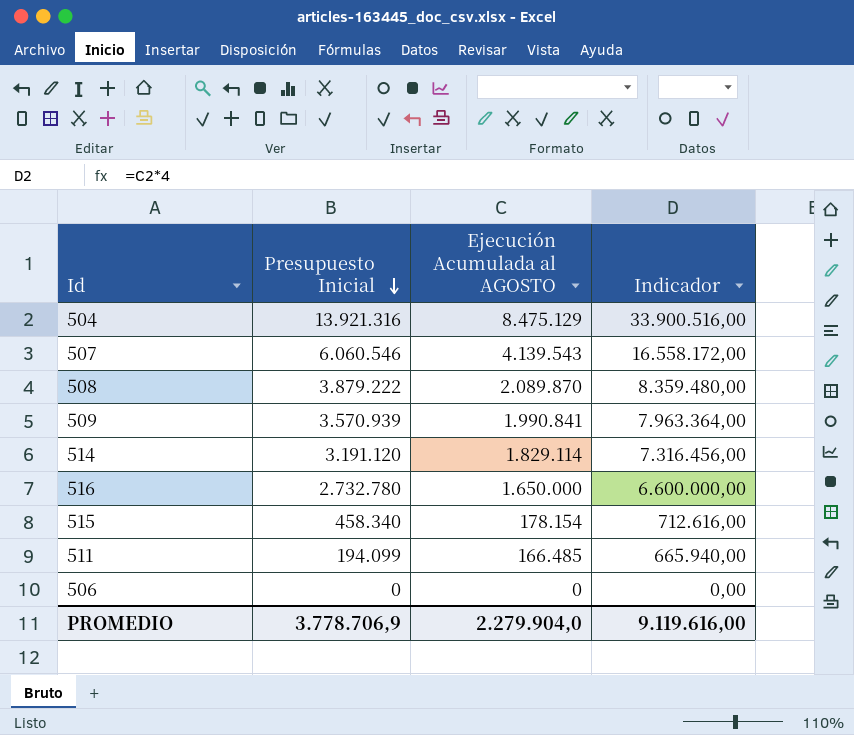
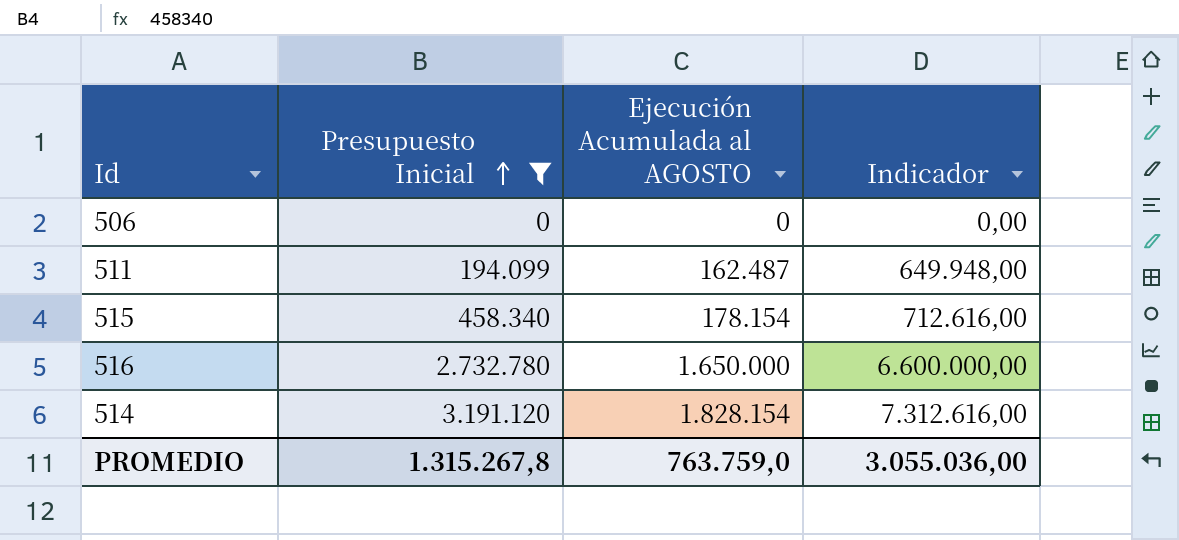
filter: none -> Presupuesto Inicial <= 3.191.120
row order: Presupuesto Inicial descending -> Presupuesto Inicial ascending
511 | Ejecución Acumulada al AGOSTO: 166.485 -> 162.487
511 | Indicador: 665.940,00 -> 649.948,00
514 | Ejecución Acumulada al AGOSTO: 1.829.114 -> 1.828.154
514 | Indicador: 7.316.456,00 -> 7.312.616,00
PROMEDIO | Presupuesto Inicial: 3.778.706,9 -> 1.315.267,8
PROMEDIO | Ejecución Acumulada al AGOSTO: 2.279.904,0 -> 763.759,0
PROMEDIO | Indicador: 9.119.616,00 -> 3.055.036,00

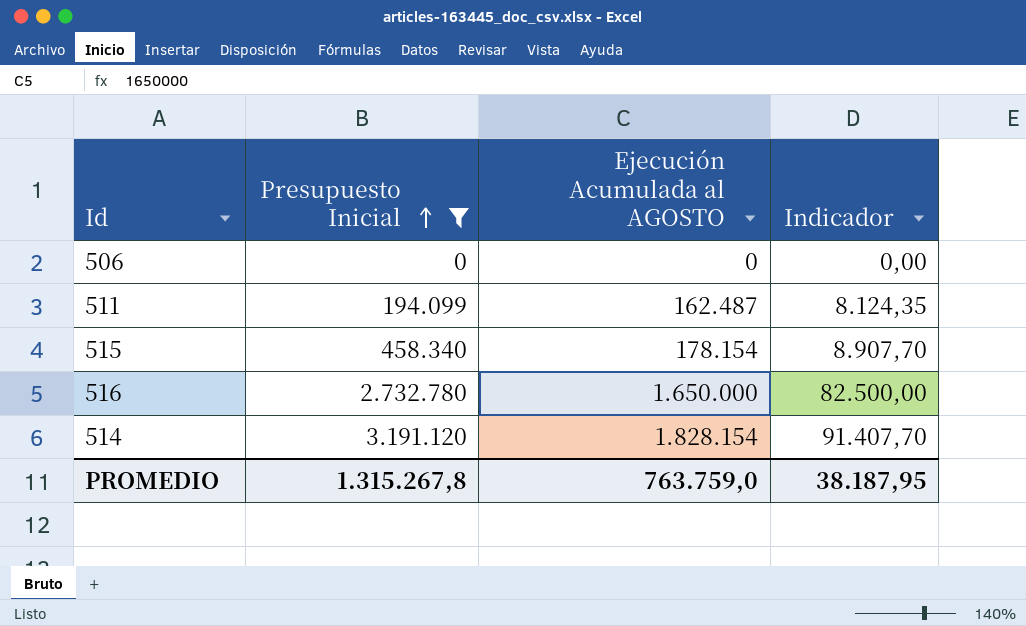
column Indicador | formula: [Ejecución Acumulada al AGOSTO] * 4 -> [Ejecución Acumulada al AGOSTO] * 0,05
PROMEDIO | Indicador: 3.055.036,00 -> 38.187,95

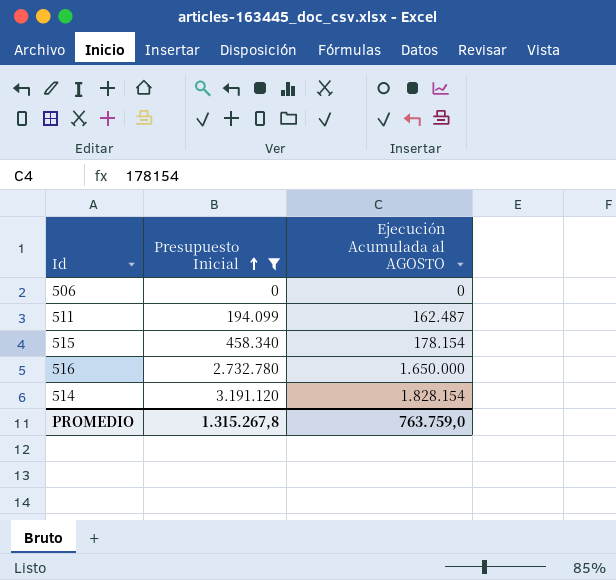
column Indicador | formula: [Ejecución Acumulada al AGOSTO] * 0,05 -> none

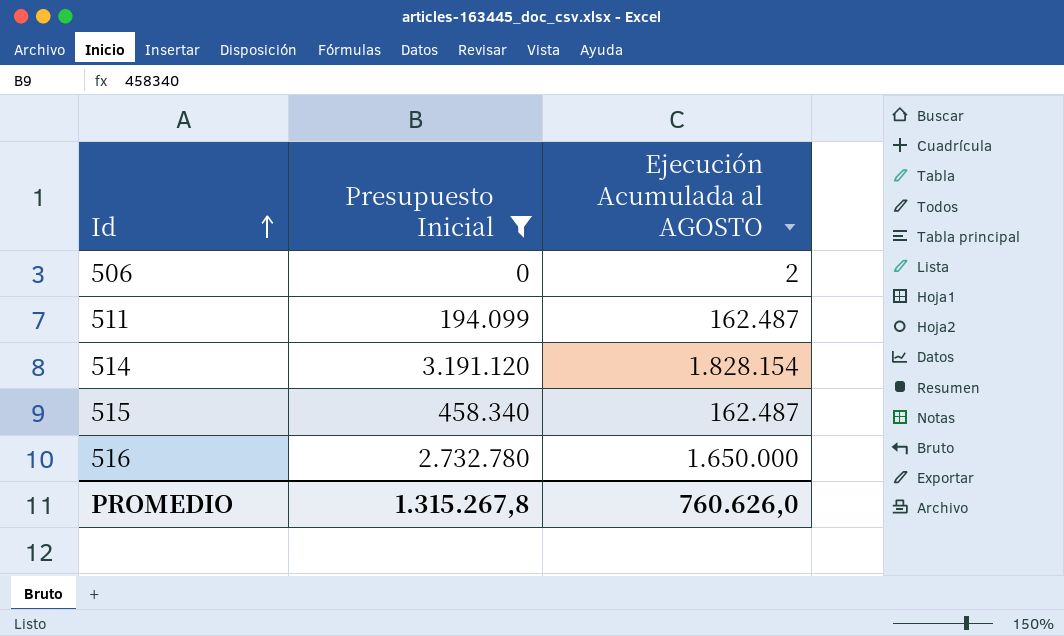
row order: Presupuesto Inicial ascending -> Id ascending
506 | Ejecución Acumulada al AGOSTO: 0 -> 2
515 | Ejecución Acumulada al AGOSTO: 178.154 -> 162.487
PROMEDIO | Ejecución Acumulada al AGOSTO: 763.759,0 -> 760.626,0

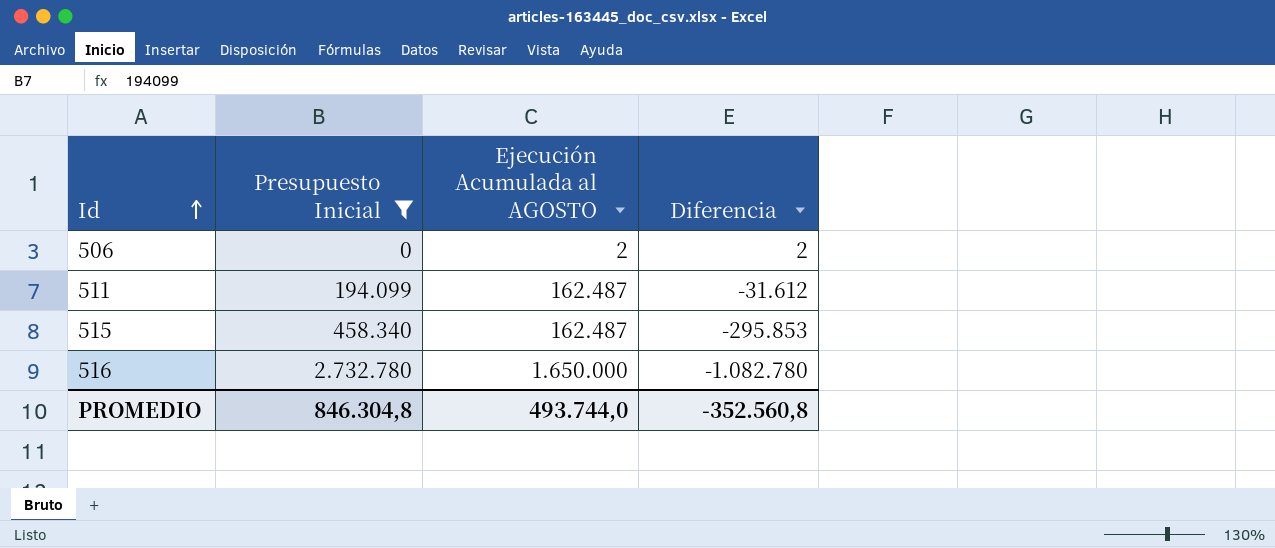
column Diferencia | formula: none -> [Ejecución Acumulada al AGOSTO] - [Presupuesto Inicial]
row 514: 3.191.120 | 1.828.154 -> none
PROMEDIO | Presupuesto Inicial: 1.315.267,8 -> 846.304,8
PROMEDIO | Ejecución Acumulada al AGOSTO: 760.626,0 -> 493.744,0

